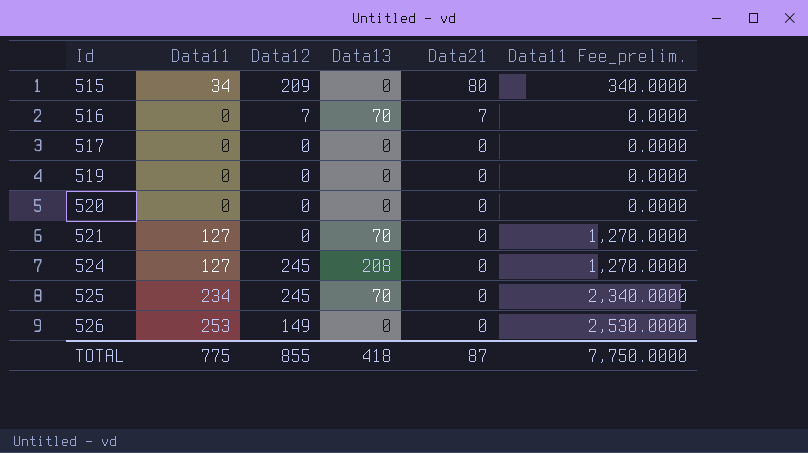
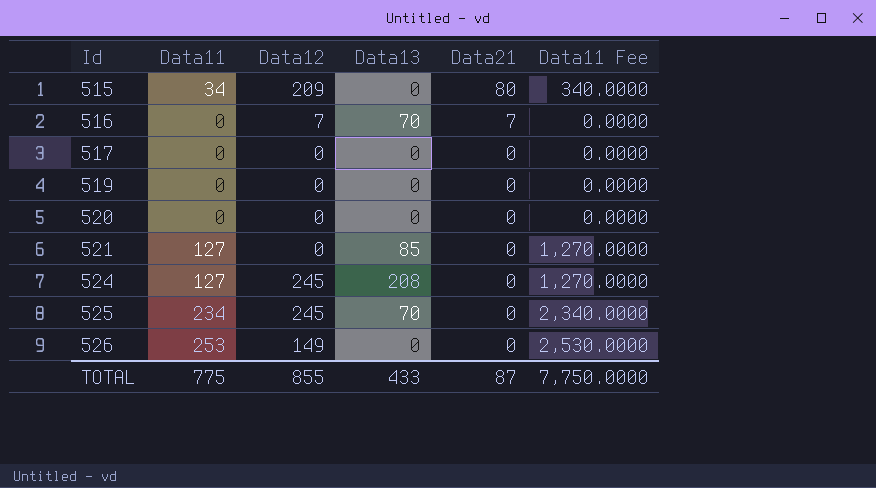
column name: Data11 Fee_prelim. -> Data11 Fee
521 | Data13: 70 -> 85
TOTAL | Data13: 418 -> 433

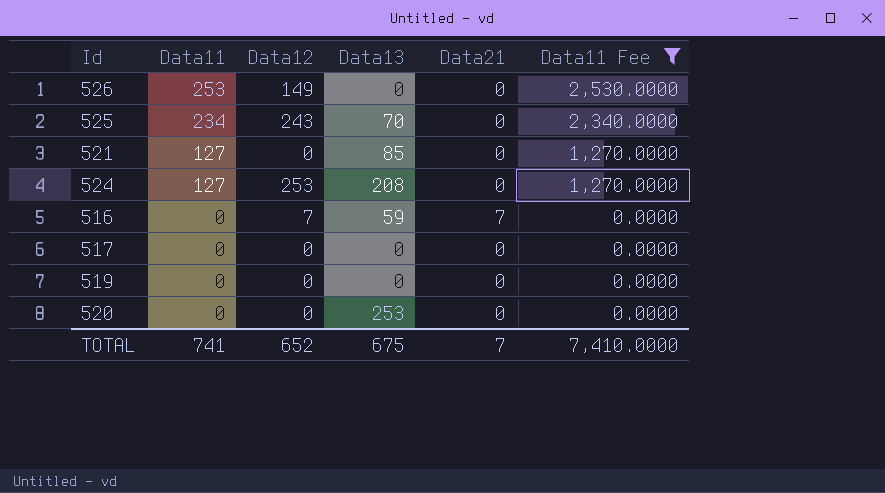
filter: none -> Data11 Fee != 340.0000
row order: Id ascending -> Data11 descending
525 | Data12: 245 -> 243
524 | Data12: 245 -> 253
516 | Data13: 70 -> 59
520 | Data13: 0 -> 253
TOTAL | Data11: 775 -> 741
TOTAL | Data12: 855 -> 652
TOTAL | Data13: 433 -> 675
TOTAL | Data21: 87 -> 7
TOTAL | Data11 Fee: 7,750.0000 -> 7,410.0000

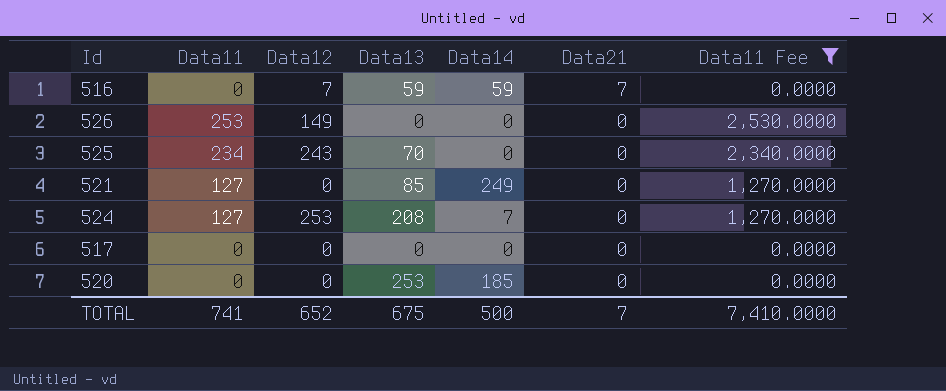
row order: Data11 descending -> Data21 descending
column Data14 | position: none -> 5
row 519: 0 | 0 | 0 | 0 | 0.0000 -> none

